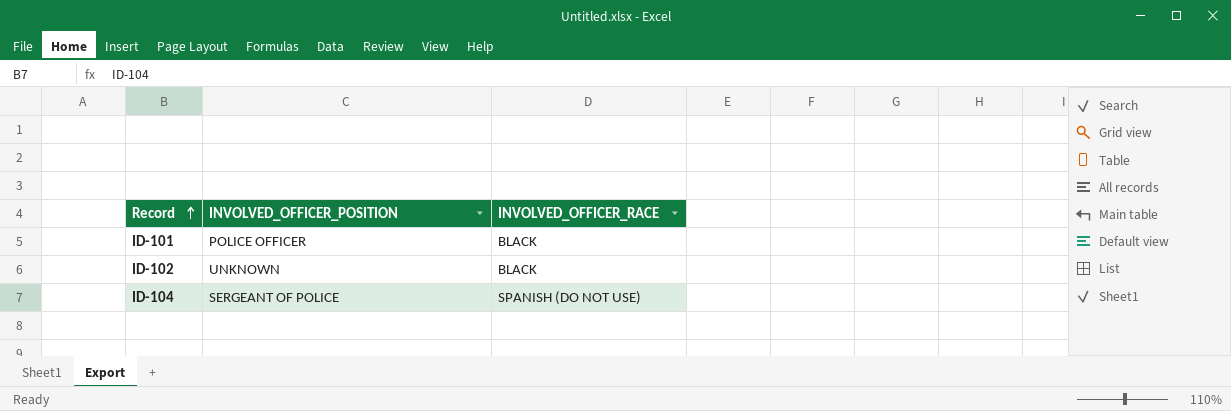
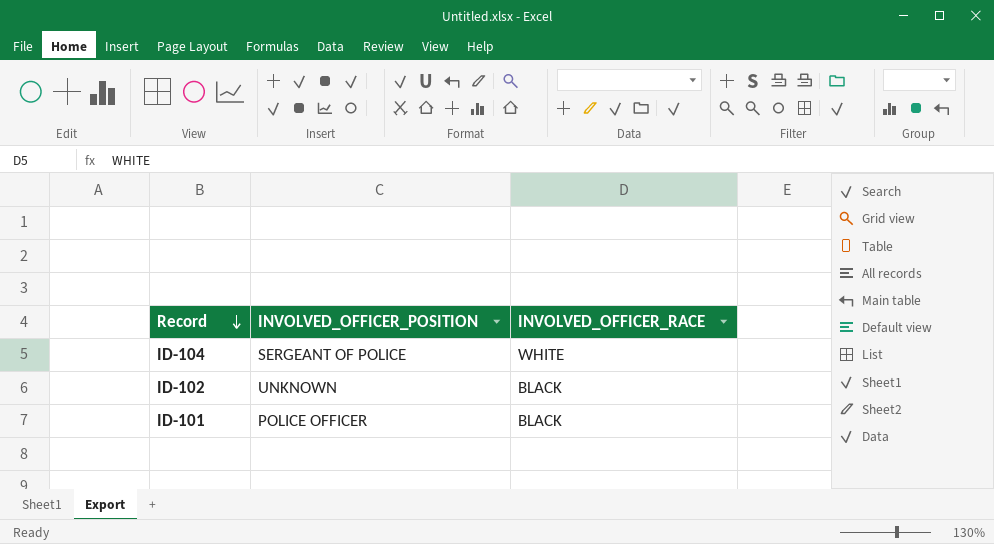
row order: Record ascending -> Record descending
ID-104 | INVOLVED_OFFICER_RACE: SPANISH (DO NOT USE) -> WHITE

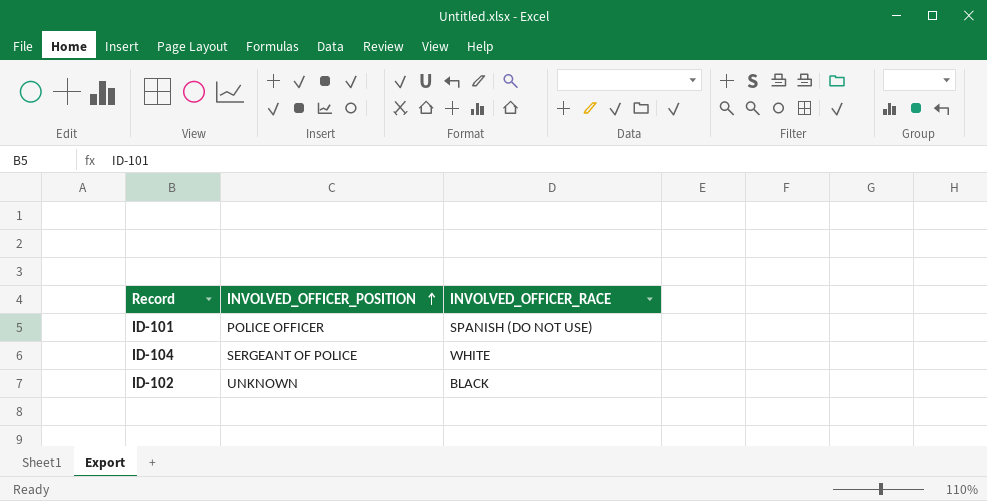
row order: Record descending -> INVOLVED_OFFICER_POSITION ascending
ID-101 | INVOLVED_OFFICER_RACE: BLACK -> SPANISH (DO NOT USE)

